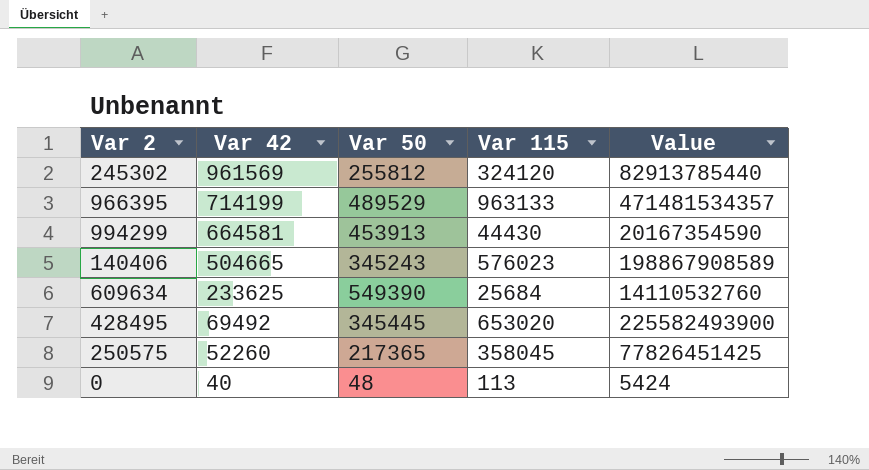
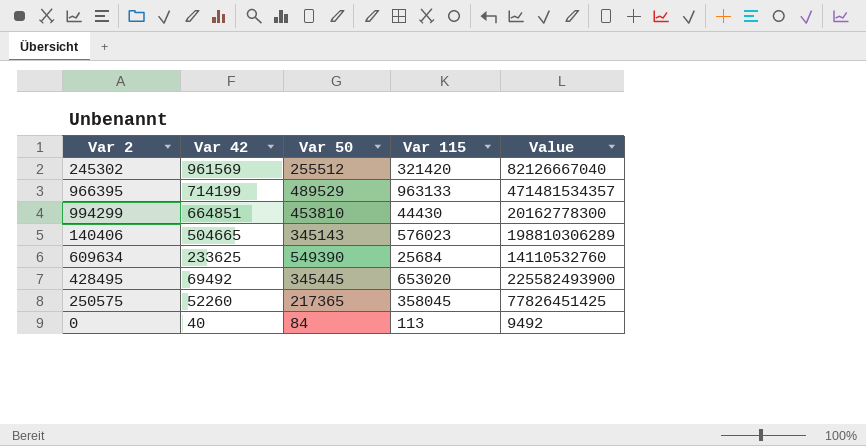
245302 | Var 50: 255812 -> 255512
245302 | Var 115: 324120 -> 321420
245302 | Value: 82913785440 -> 82126667040
994299 | Var 42: 664581 -> 664851
994299 | Var 50: 453913 -> 453810
994299 | Value: 20167354590 -> 20162778300
140406 | Var 50: 345243 -> 345143
140406 | Value: 198867908589 -> 198810306289
0 | Var 50: 48 -> 84
0 | Value: 5424 -> 9492

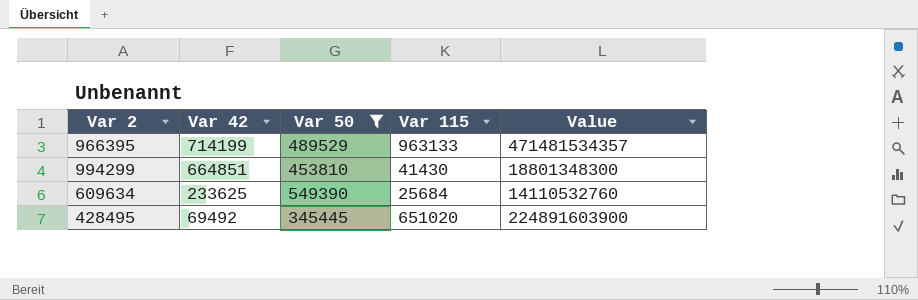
filter: none -> Var 50 >= 345445
994299 | Var 115: 44430 -> 41430
994299 | Value: 20162778300 -> 18801348300
428495 | Var 115: 653020 -> 651020
428495 | Value: 225582493900 -> 224891603900

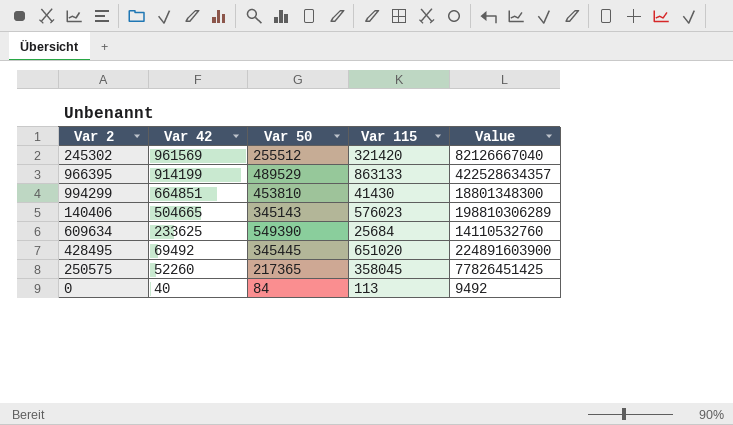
filter: Var 50 >= 345445 -> none
966395 | Var 42: 714199 -> 914199
966395 | Var 115: 963133 -> 863133
966395 | Value: 471481534357 -> 422528634357

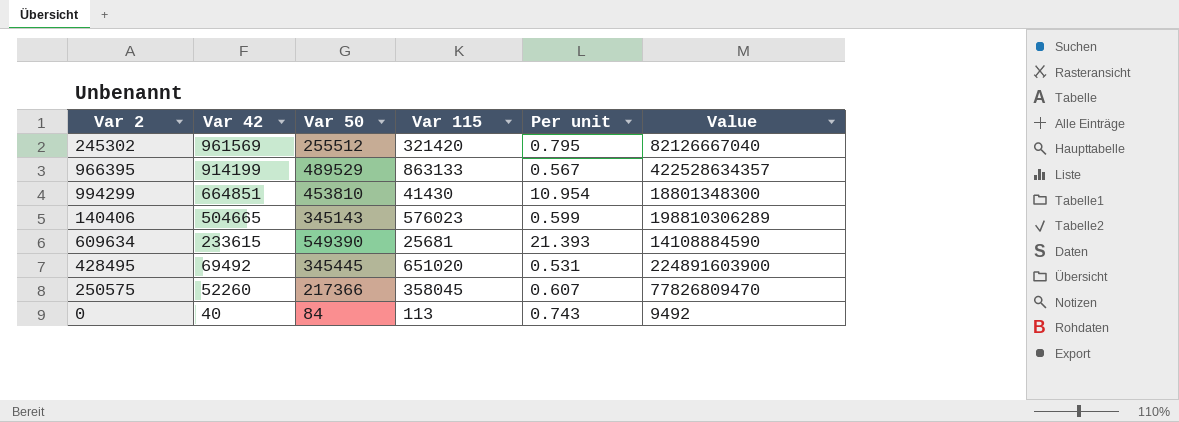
column Per unit | formula: none -> [Var 50] / [Var 115]
609634 | Var 42: 233625 -> 233615
609634 | Var 115: 25684 -> 25681
609634 | Value: 14110532760 -> 14108884590
250575 | Var 50: 217365 -> 217366
250575 | Value: 77826451425 -> 77826809470

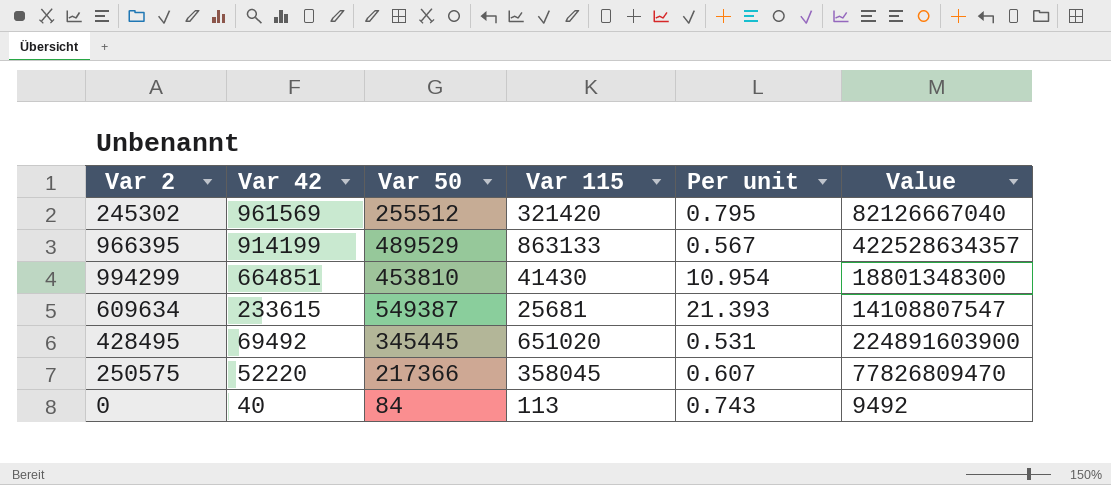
row 140406: 504665 | 345143 | 576023 | 0.599 | 198810306289 -> none
609634 | Var 50: 549390 -> 549387
609634 | Value: 14108884590 -> 14108807547
250575 | Var 42: 52260 -> 52220

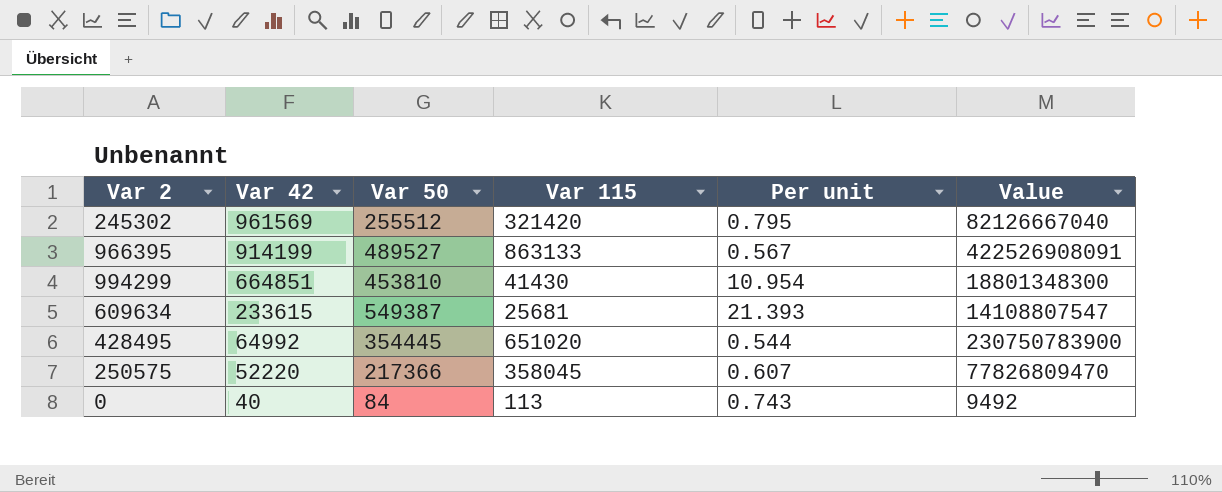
966395 | Var 50: 489529 -> 489527
966395 | Value: 422528634357 -> 422526908091
428495 | Var 42: 69492 -> 64992
428495 | Var 50: 345445 -> 354445
428495 | Per unit: 0.531 -> 0.544
428495 | Value: 224891603900 -> 230750783900

